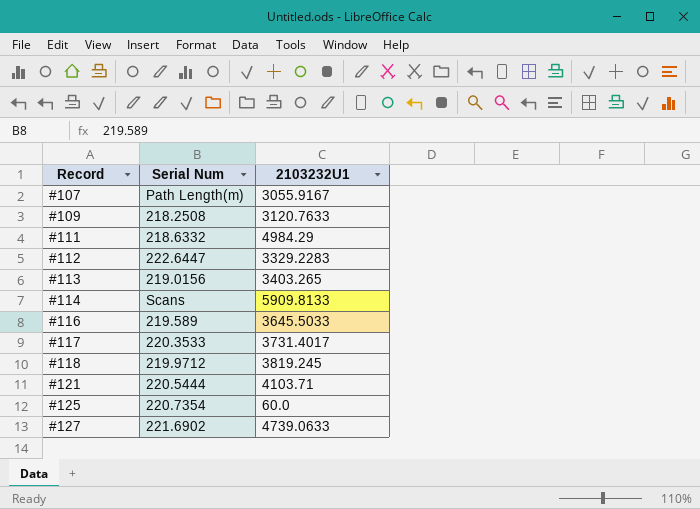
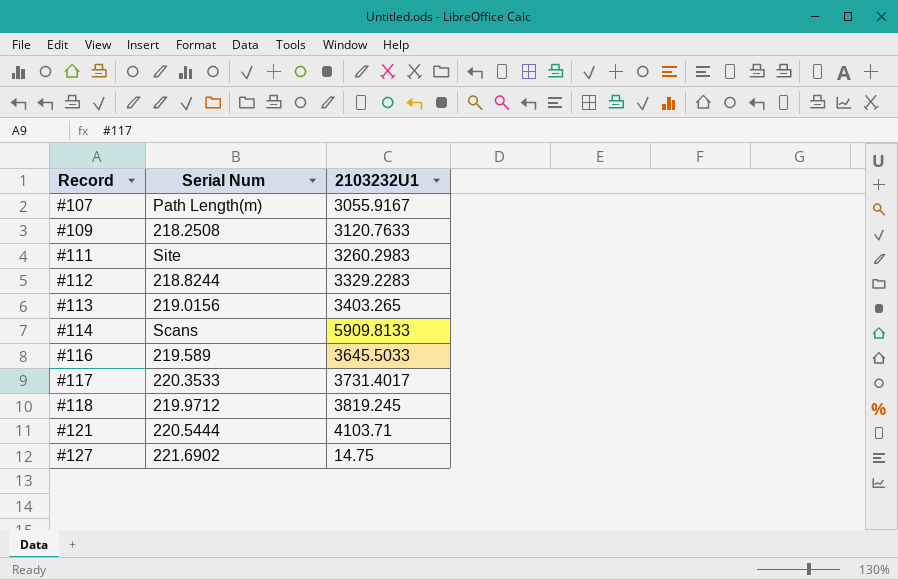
row #125: 220.7354 | 60.0 -> none
#111 | Serial Num: 218.6332 -> Site
#111 | 2103232U1: 4984.29 -> 3260.2983
#112 | Serial Num: 222.6447 -> 218.8244
#127 | 2103232U1: 4739.0633 -> 14.75

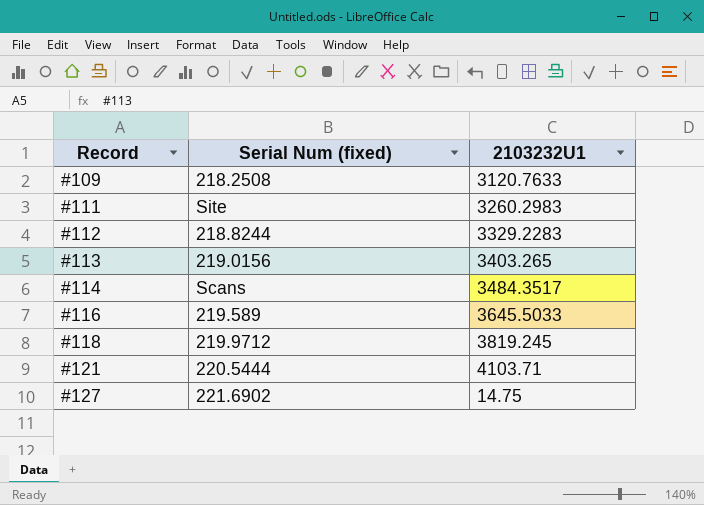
column name: Serial Num -> Serial Num (fixed)
row #107: Path Length(m) | 3055.9167 -> none
row #117: 220.3533 | 3731.4017 -> none
#114 | 2103232U1: 5909.8133 -> 3484.3517

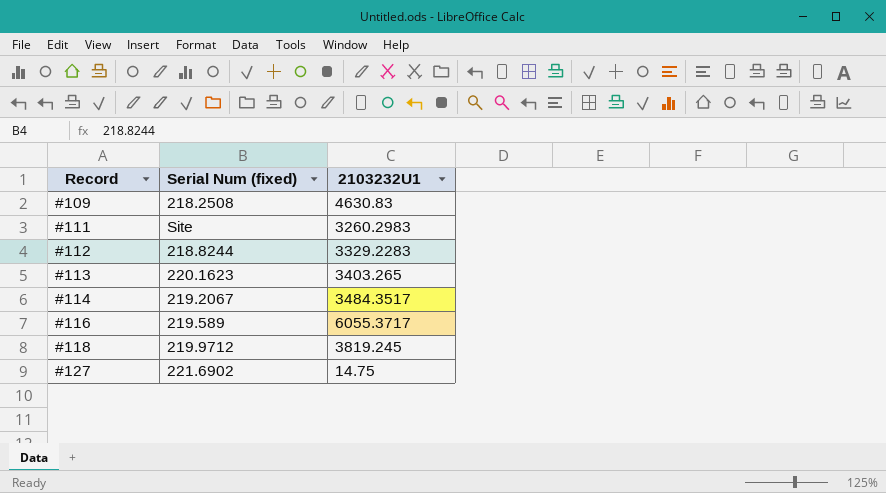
row #121: 220.5444 | 4103.71 -> none
#109 | 2103232U1: 3120.7633 -> 4630.83
#113 | Serial Num (fixed): 219.0156 -> 220.1623
#114 | Serial Num (fixed): Scans -> 219.2067
#116 | 2103232U1: 3645.5033 -> 6055.3717

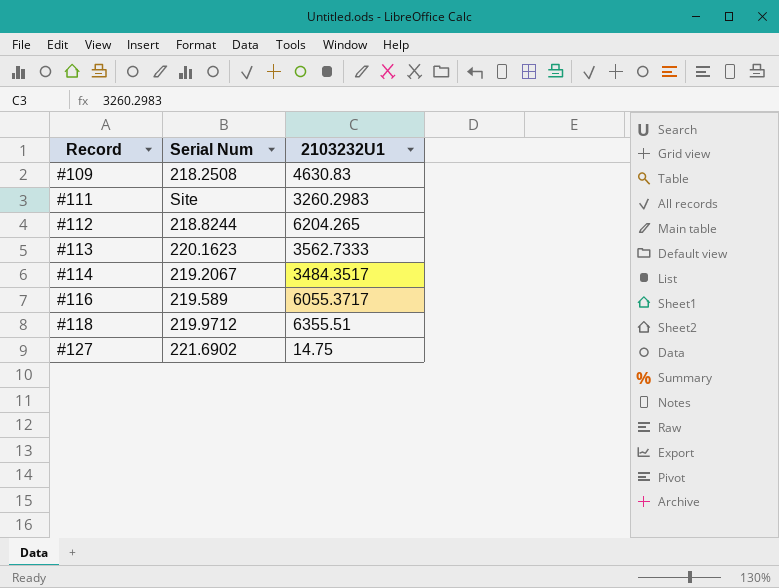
column name: Serial Num (fixed) -> Serial Num
#112 | 2103232U1: 3329.2283 -> 6204.265
#113 | 2103232U1: 3403.265 -> 3562.7333
#118 | 2103232U1: 3819.245 -> 6355.51

